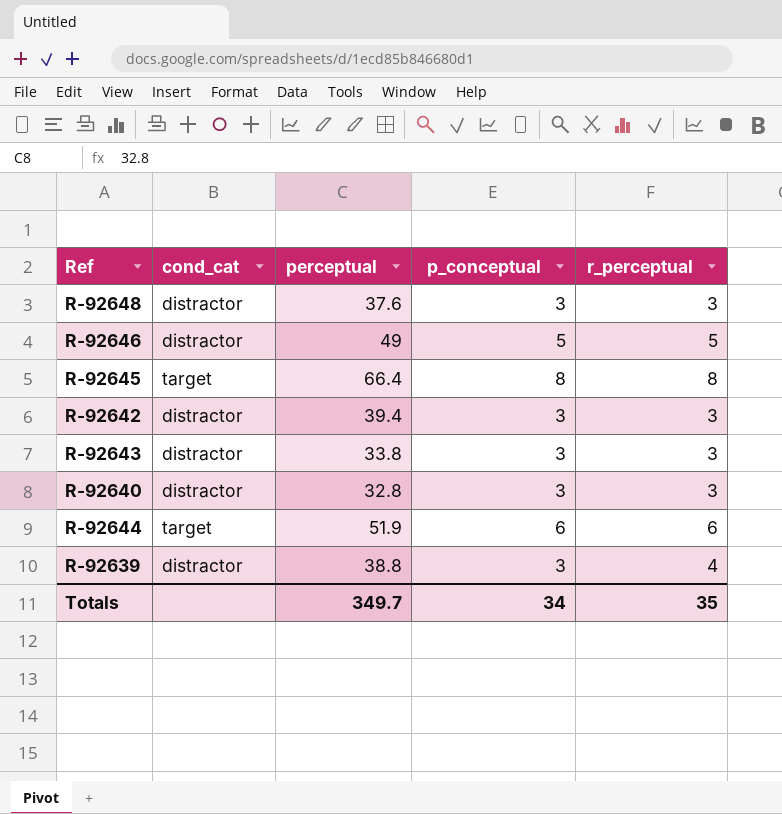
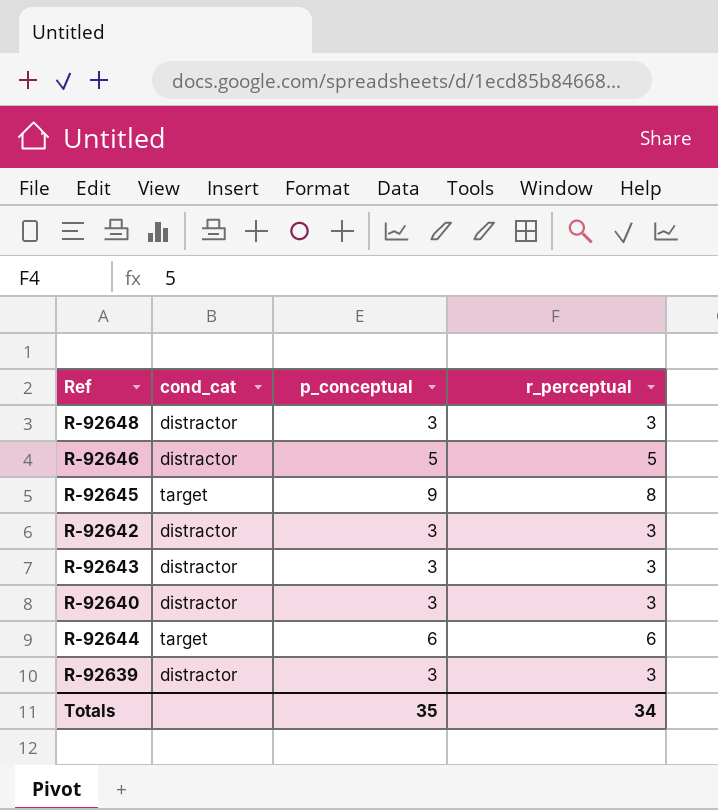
column perceptual | position: 3 -> none
R-92645 | p_conceptual: 8 -> 9
R-92639 | r_perceptual: 4 -> 3
Totals | p_conceptual: 34 -> 35
Totals | r_perceptual: 35 -> 34

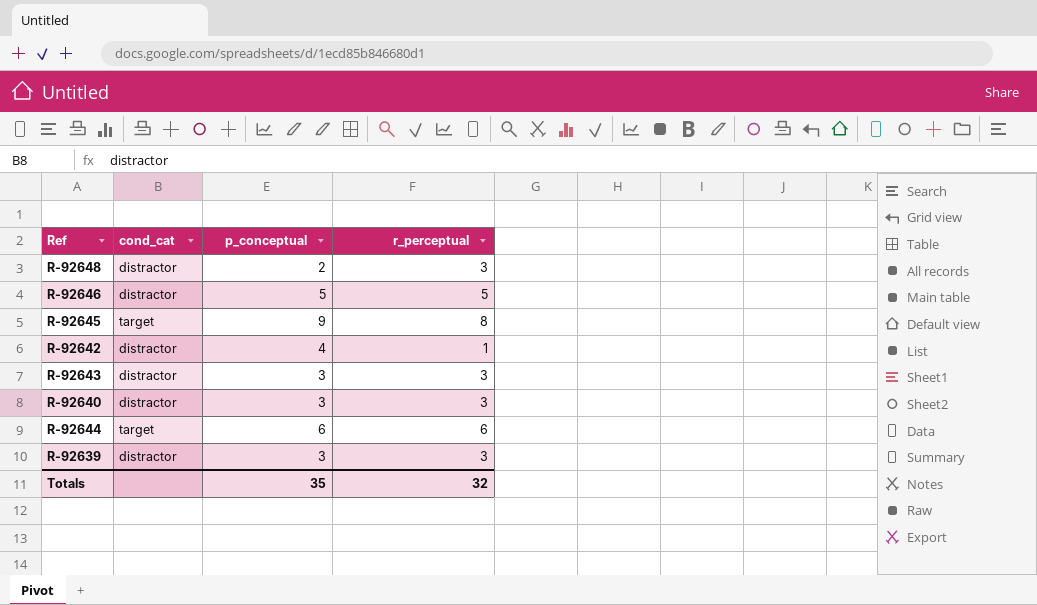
R-92648 | p_conceptual: 3 -> 2
R-92642 | p_conceptual: 3 -> 4
R-92642 | r_perceptual: 3 -> 1
Totals | r_perceptual: 34 -> 32

